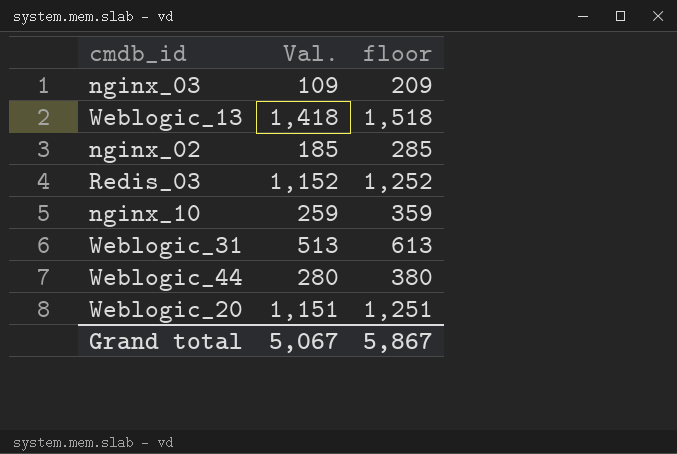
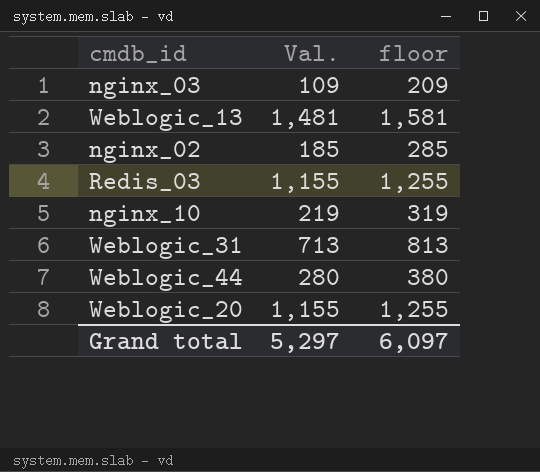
Weblogic_13 | Val.: 1,418 -> 1,481
Weblogic_13 | floor: 1,518 -> 1,581
Redis_03 | Val.: 1,152 -> 1,155
Redis_03 | floor: 1,252 -> 1,255
nginx_10 | Val.: 259 -> 219
nginx_10 | floor: 359 -> 319
Weblogic_31 | Val.: 513 -> 713
Weblogic_31 | floor: 613 -> 813
Weblogic_20 | Val.: 1,151 -> 1,155
Weblogic_20 | floor: 1,251 -> 1,255
Grand total | Val.: 5,067 -> 5,297
Grand total | floor: 5,867 -> 6,097

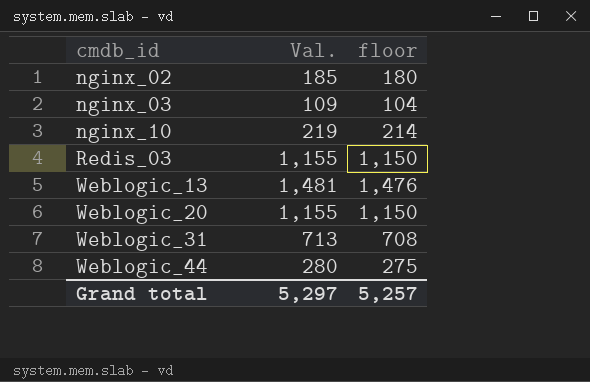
row order: none -> cmdb_id ascending
column floor | formula: [Val.] + 100 -> [Val.] - 5
Grand total | floor: 6,097 -> 5,257

